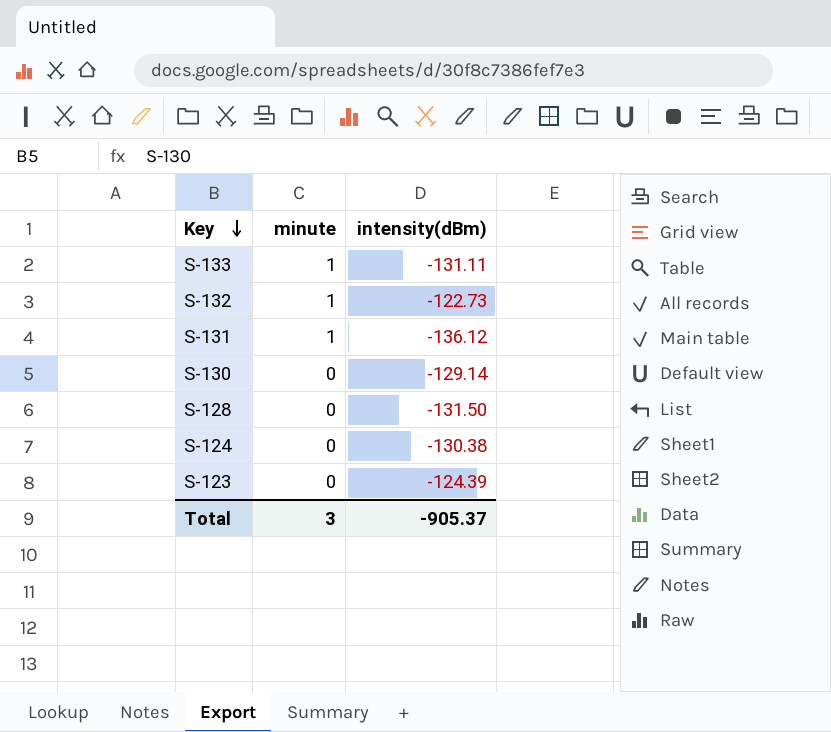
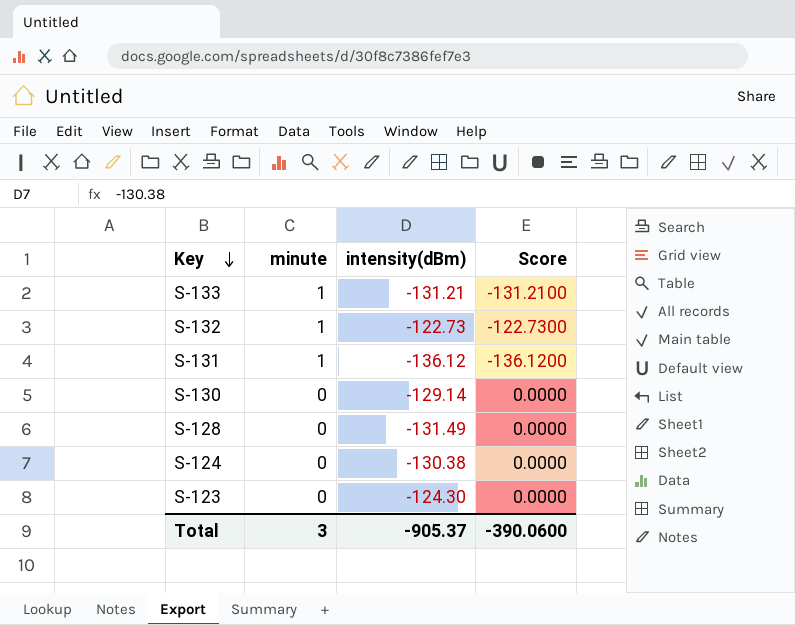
column Score | formula: none -> [minute] * [intensity(dBm)]
S-133 | intensity(dBm): -131.11 -> -131.21
S-128 | intensity(dBm): -131.50 -> -131.49
S-123 | intensity(dBm): -124.39 -> -124.30

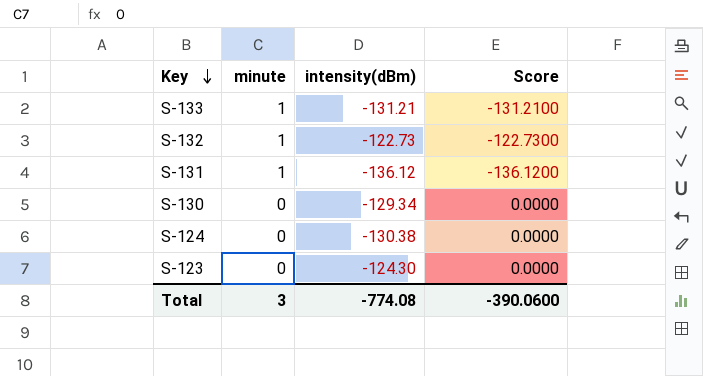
row S-128: 0 | -131.49 | 0.0000 -> none
S-130 | intensity(dBm): -129.14 -> -129.34
Total | intensity(dBm): -905.37 -> -774.08

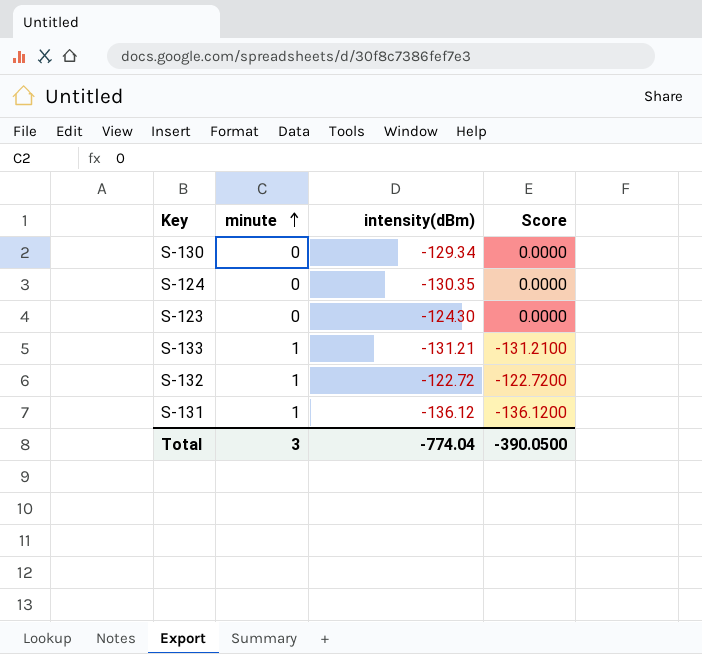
row order: Key descending -> minute ascending
S-124 | intensity(dBm): -130.38 -> -130.35
S-132 | intensity(dBm): -122.73 -> -122.72
S-132 | Score: -122.7300 -> -122.7200
Total | intensity(dBm): -774.08 -> -774.04
Total | Score: -390.0600 -> -390.0500

